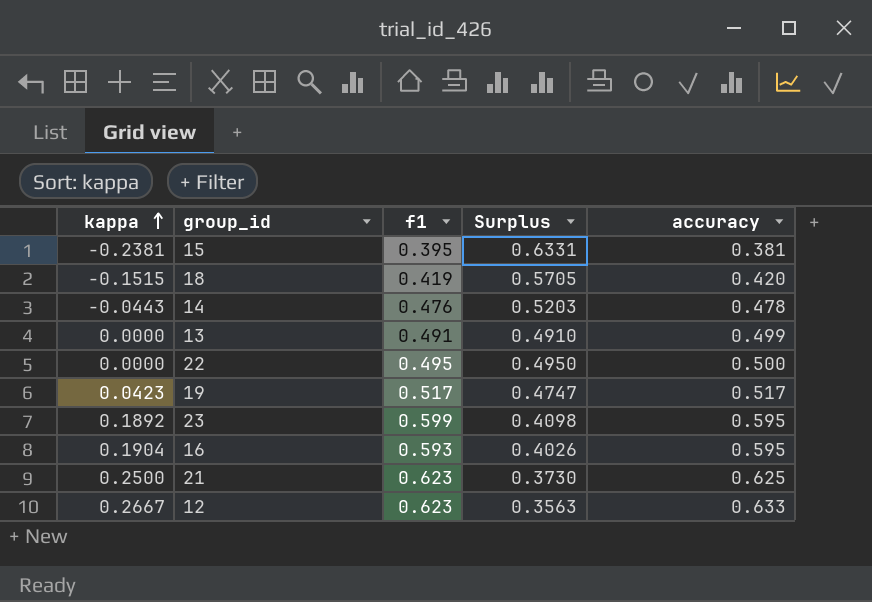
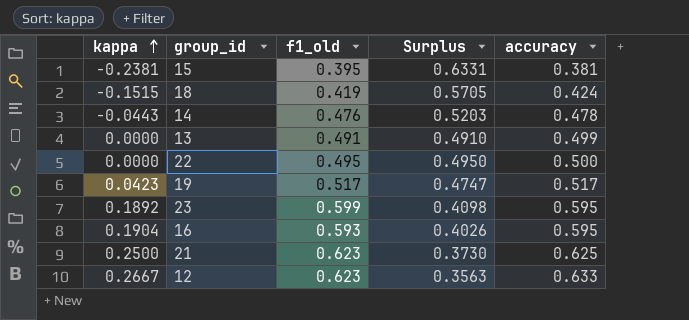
column name: f1 -> f1_old
18 | accuracy: 0.420 -> 0.424

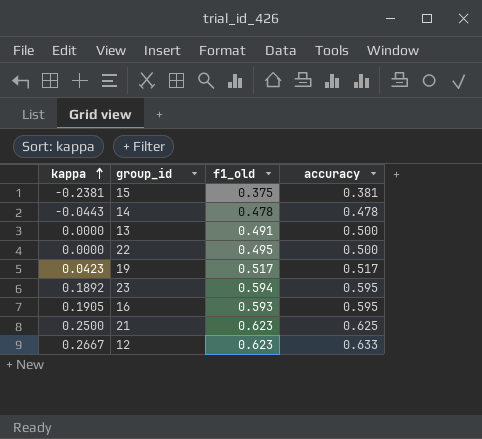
column Surplus | formula: [f1_old] - [kappa] -> none
row 18: -0.1515 | 0.419 | 0.5705 | 0.424 -> none
15 | f1_old: 0.395 -> 0.375
14 | f1_old: 0.476 -> 0.478
13 | accuracy: 0.499 -> 0.500
23 | f1_old: 0.599 -> 0.594
16 | kappa: 0.1904 -> 0.1905

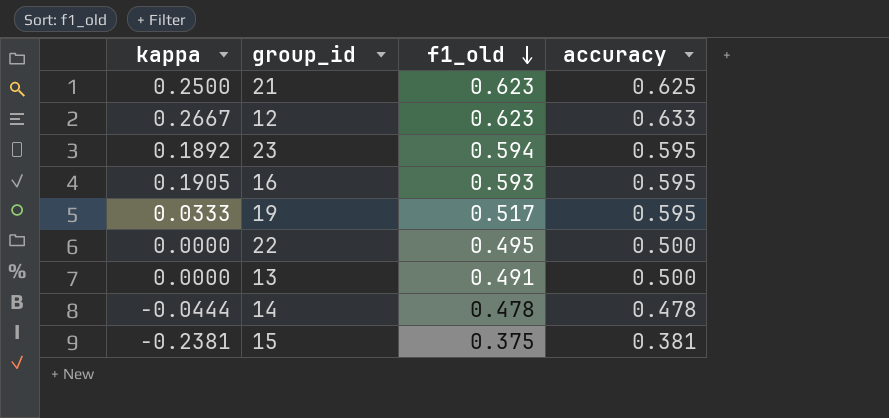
row order: kappa ascending -> f1_old descending
19 | kappa: 0.0423 -> 0.0333
19 | accuracy: 0.517 -> 0.595
14 | kappa: -0.0443 -> -0.0444

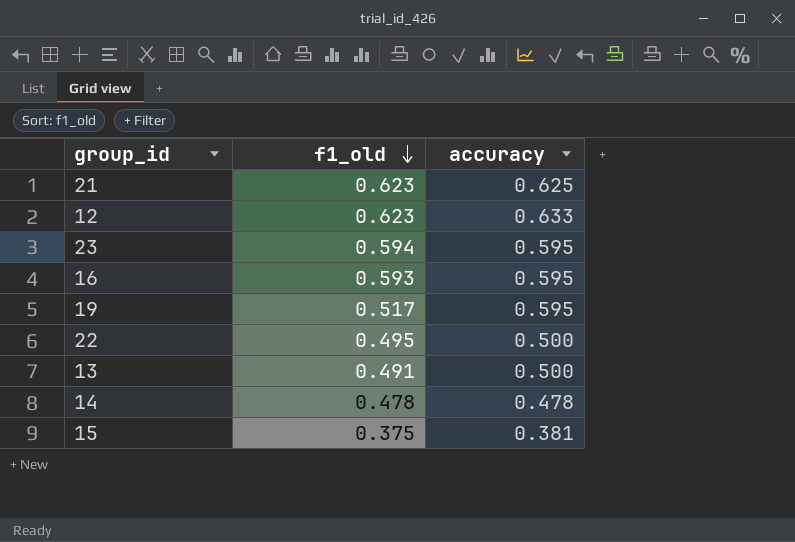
column kappa | position: 1 -> none

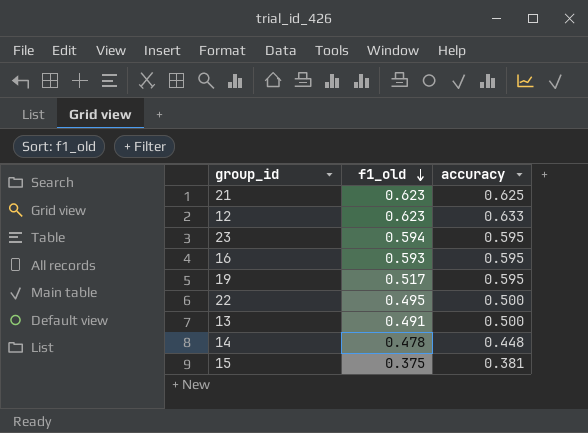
14 | accuracy: 0.478 -> 0.448

